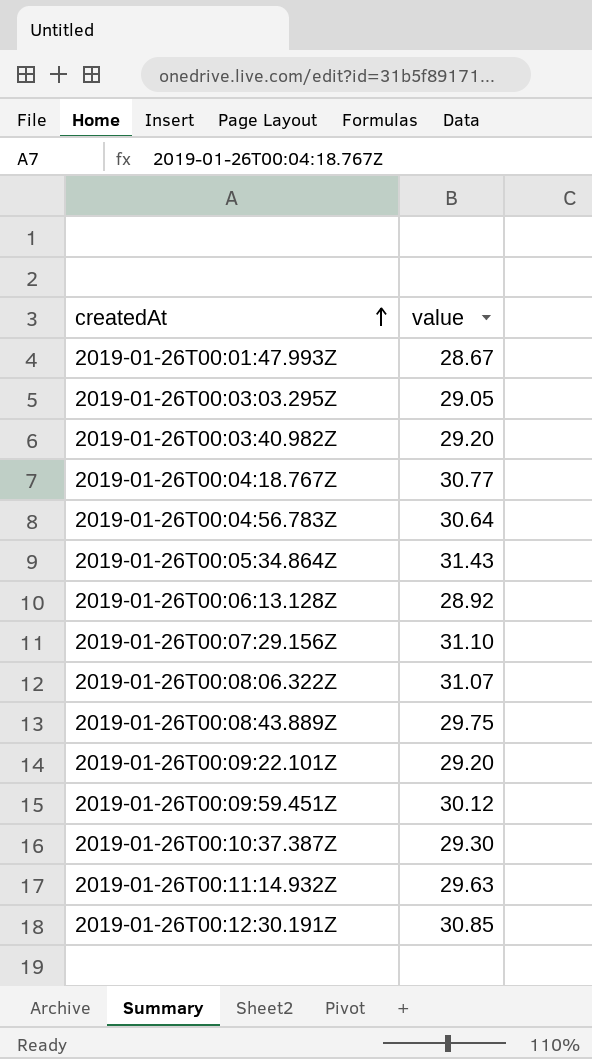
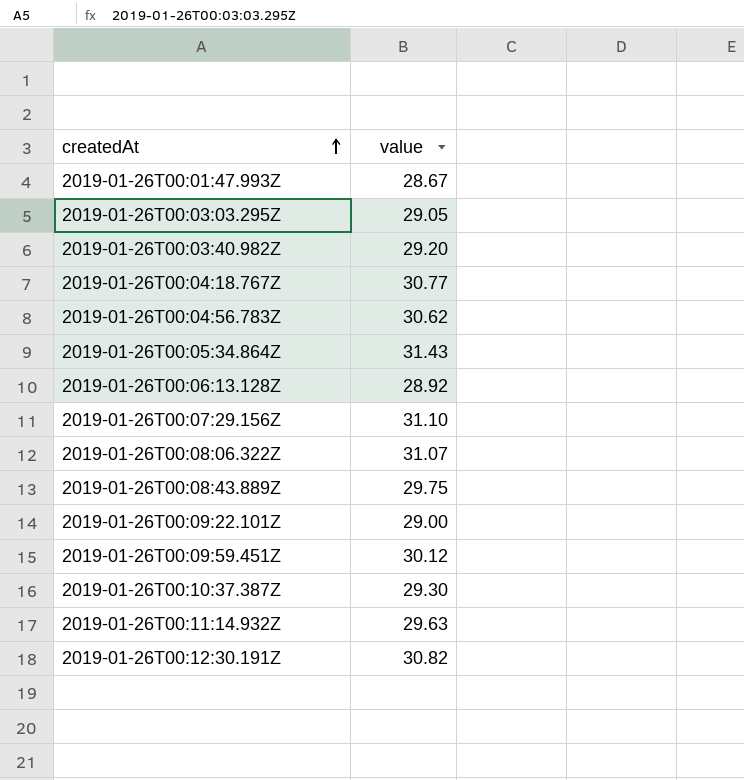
2019-01-26T00:04:56.783Z | value: 30.64 -> 30.62
2019-01-26T00:09:22.101Z | value: 29.20 -> 29.00
2019-01-26T00:12:30.191Z | value: 30.85 -> 30.82

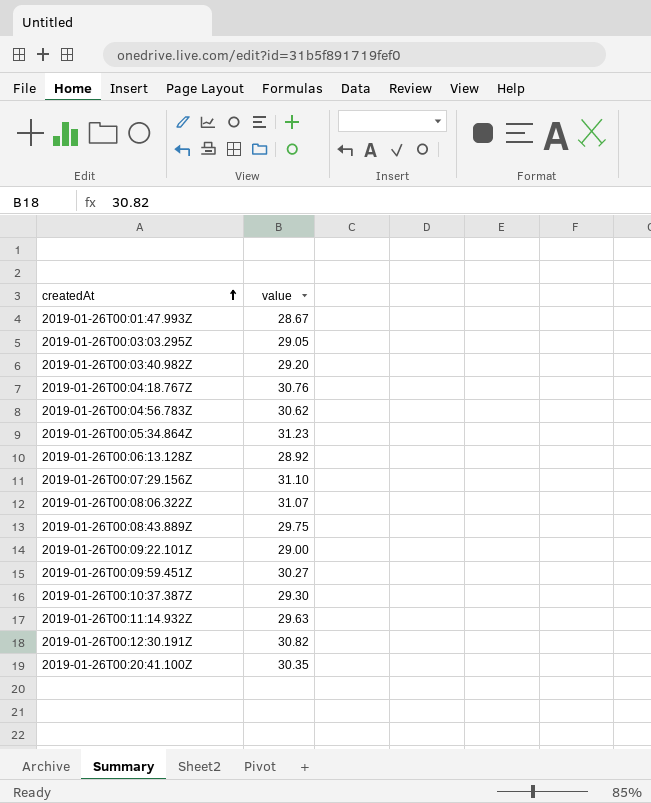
2019-01-26T00:04:18.767Z | value: 30.77 -> 30.76
2019-01-26T00:05:34.864Z | value: 31.43 -> 31.23
2019-01-26T00:09:59.451Z | value: 30.12 -> 30.27
row 2019-01-26T00:20:41.100Z: none -> 30.35

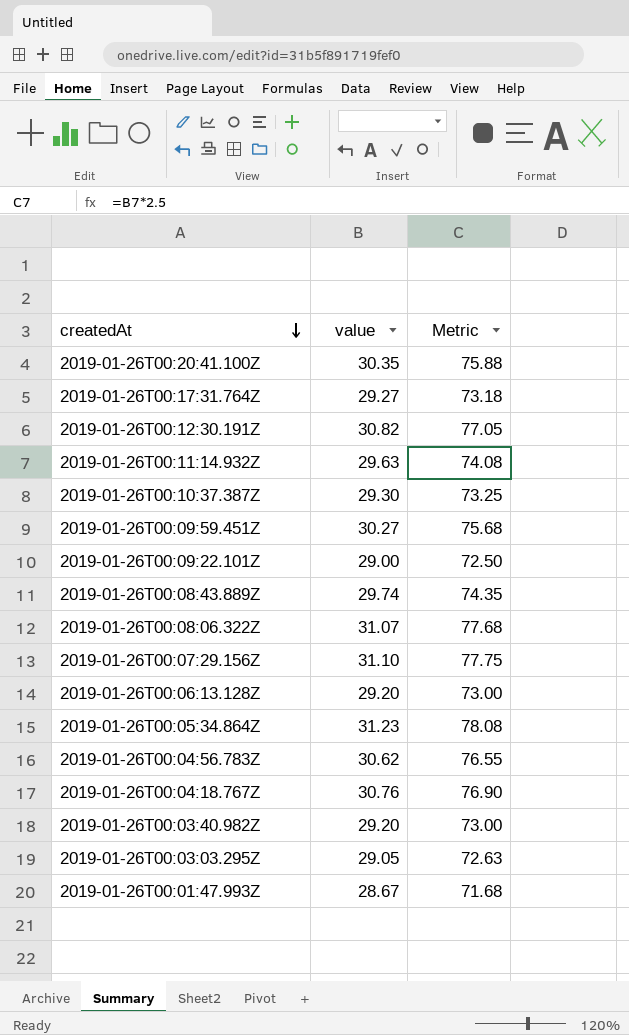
row order: createdAt ascending -> createdAt descending
column Metric | formula: none -> [value] * 2.5
row 2019-01-26T00:17:31.764Z: none -> 29.27 | 73.18
2019-01-26T00:08:43.889Z | value: 29.75 -> 29.74
2019-01-26T00:06:13.128Z | value: 28.92 -> 29.20

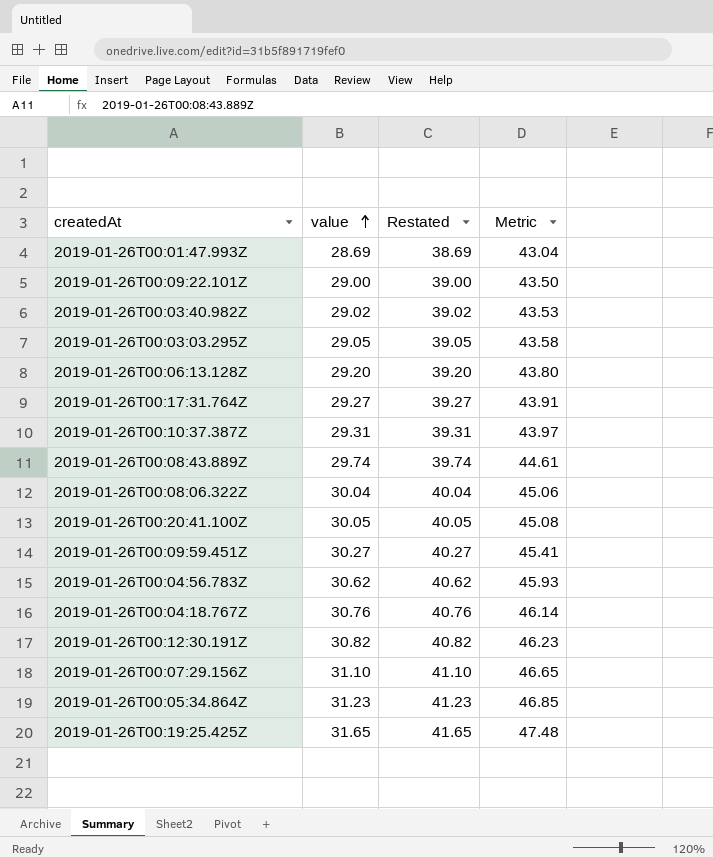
row order: createdAt descending -> value ascending
column Restated | formula: none -> [value] + 10
column Metric | formula: [value] * 2.5 -> [value] * 1.5
row 2019-01-26T00:11:14.932Z: 29.63 | 74.08 -> none
2019-01-26T00:01:47.993Z | value: 28.67 -> 28.69
2019-01-26T00:03:40.982Z | value: 29.20 -> 29.02
2019-01-26T00:10:37.387Z | value: 29.30 -> 29.31
2019-01-26T00:08:06.322Z | value: 31.07 -> 30.04
2019-01-26T00:20:41.100Z | value: 30.35 -> 30.05
row 2019-01-26T00:19:25.425Z: none -> 31.65 | 41.65 | 47.48

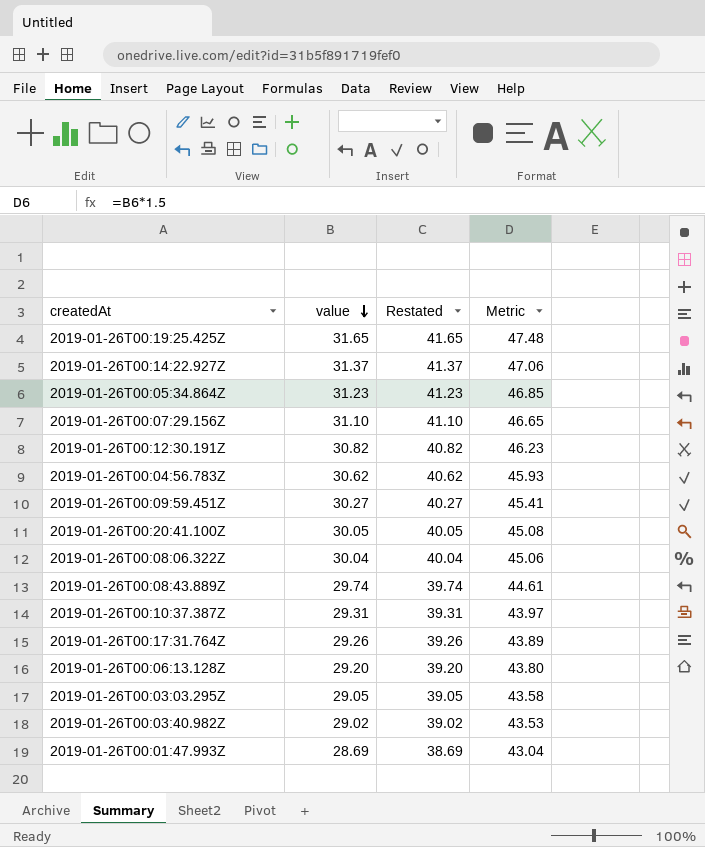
row order: value ascending -> value descending
row 2019-01-26T00:09:22.101Z: 29.00 | 39.00 | 43.50 -> none
row 2019-01-26T00:04:18.767Z: 30.76 | 40.76 | 46.14 -> none
row 2019-01-26T00:14:22.927Z: none -> 31.37 | 41.37 | 47.06
2019-01-26T00:17:31.764Z | value: 29.27 -> 29.26
2019-01-26T00:17:31.764Z | Restated: 39.27 -> 39.26
2019-01-26T00:17:31.764Z | Metric: 43.91 -> 43.89

